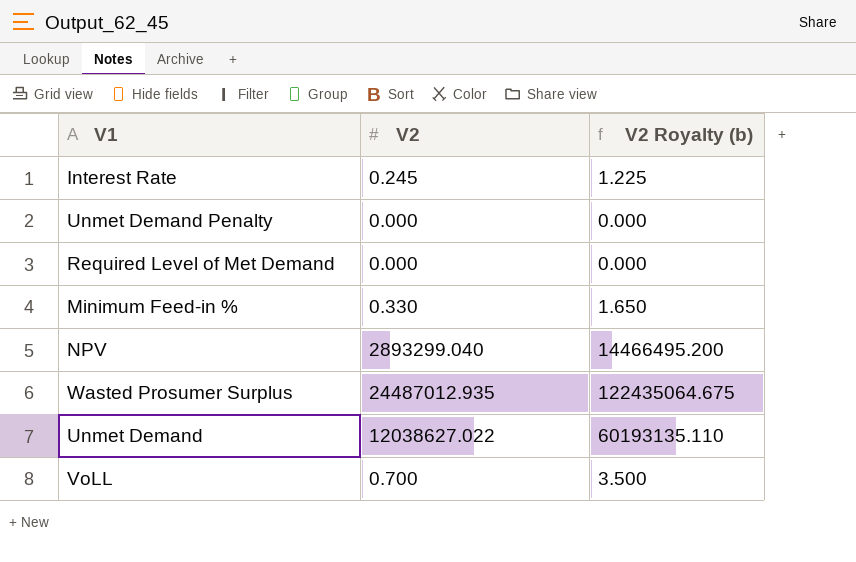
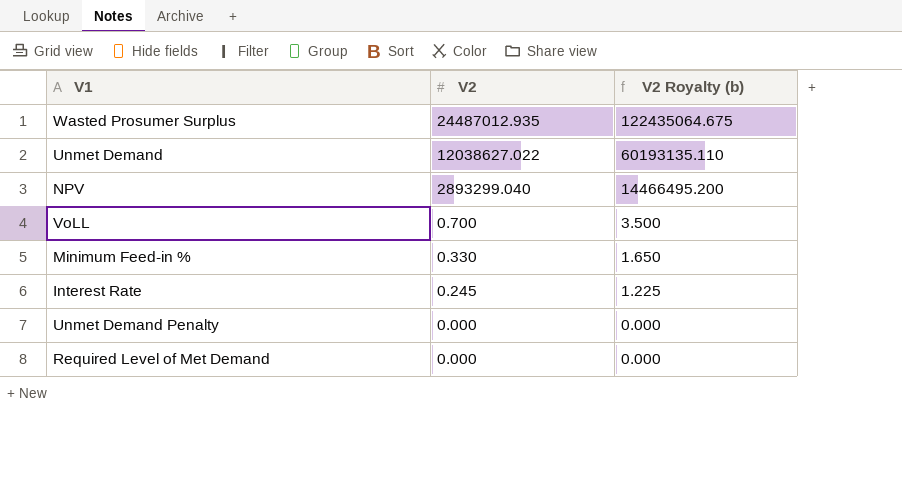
row order: none -> V2 descending

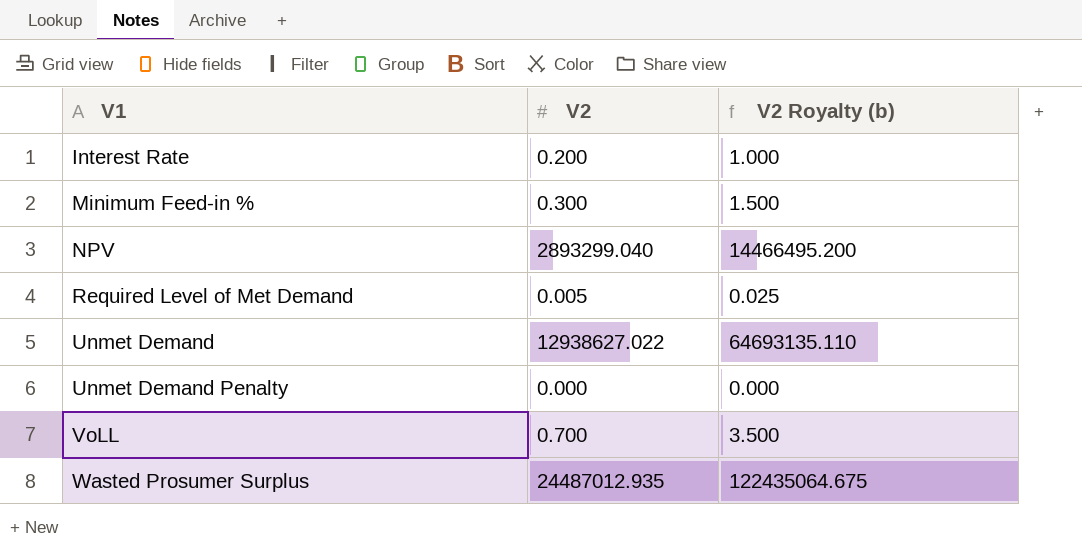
row order: V2 descending -> V1 ascending
Interest Rate | V2: 0.245 -> 0.200
Interest Rate | V2 Royalty (b): 1.225 -> 1.000
Minimum Feed-in % | V2: 0.330 -> 0.300
Minimum Feed-in % | V2 Royalty (b): 1.650 -> 1.500
Required Level of Met Demand | V2: 0.000 -> 0.005
Required Level of Met Demand | V2 Royalty (b): 0.000 -> 0.025
Unmet Demand | V2: 12038627.022 -> 12938627.022
Unmet Demand | V2 Royalty (b): 60193135.110 -> 64693135.110

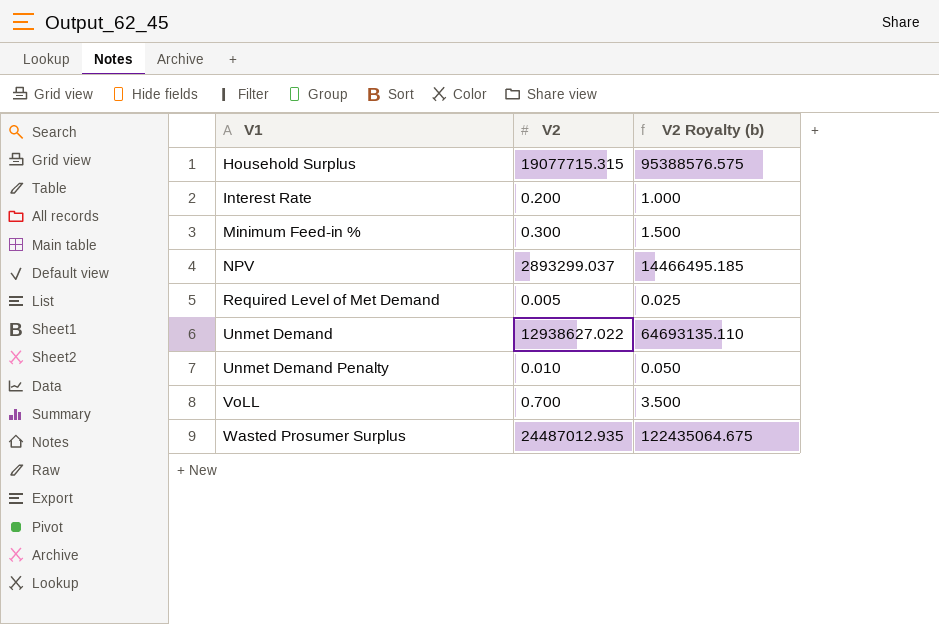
row Household Surplus: none -> 19077715.315 | 95388576.575
NPV | V2: 2893299.040 -> 2893299.037
NPV | V2 Royalty (b): 14466495.200 -> 14466495.185
Unmet Demand Penalty | V2: 0.000 -> 0.010
Unmet Demand Penalty | V2 Royalty (b): 0.000 -> 0.050

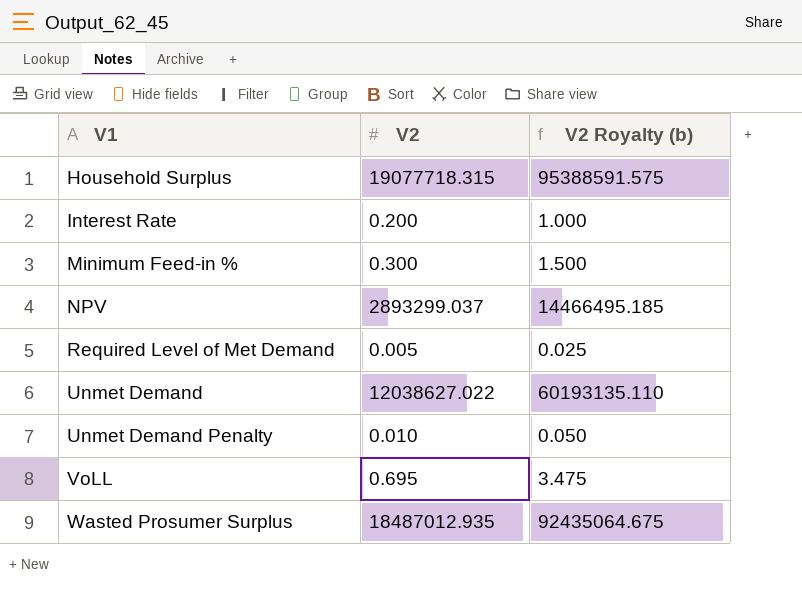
Household Surplus | V2: 19077715.315 -> 19077718.315
Household Surplus | V2 Royalty (b): 95388576.575 -> 95388591.575
Unmet Demand | V2: 12938627.022 -> 12038627.022
Unmet Demand | V2 Royalty (b): 64693135.110 -> 60193135.110
VoLL | V2: 0.700 -> 0.695
VoLL | V2 Royalty (b): 3.500 -> 3.475
Wasted Prosumer Surplus | V2: 24487012.935 -> 18487012.935
Wasted Prosumer Surplus | V2 Royalty (b): 122435064.675 -> 92435064.675

